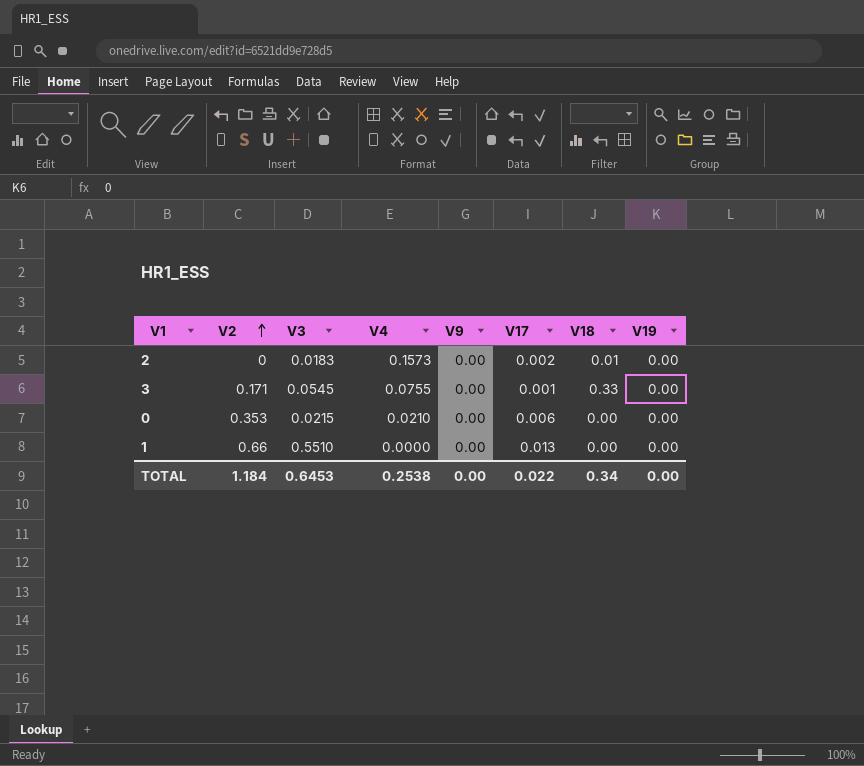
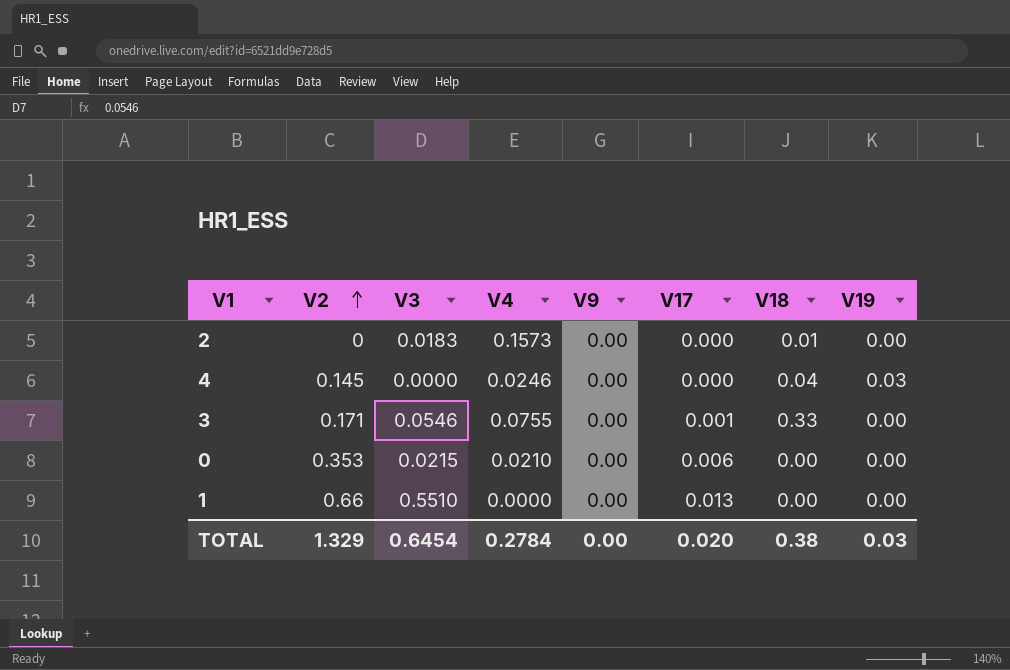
2 | V17: 0.002 -> 0.000
row 4: none -> 0.145 | 0.0000 | 0.0246 | 0.00 | 0.000 | 0.04 | 0.03
3 | V3: 0.0545 -> 0.0546
TOTAL | V2: 1.184 -> 1.329
TOTAL | V3: 0.6453 -> 0.6454
TOTAL | V4: 0.2538 -> 0.2784
TOTAL | V17: 0.022 -> 0.020
TOTAL | V18: 0.34 -> 0.38
TOTAL | V19: 0.00 -> 0.03

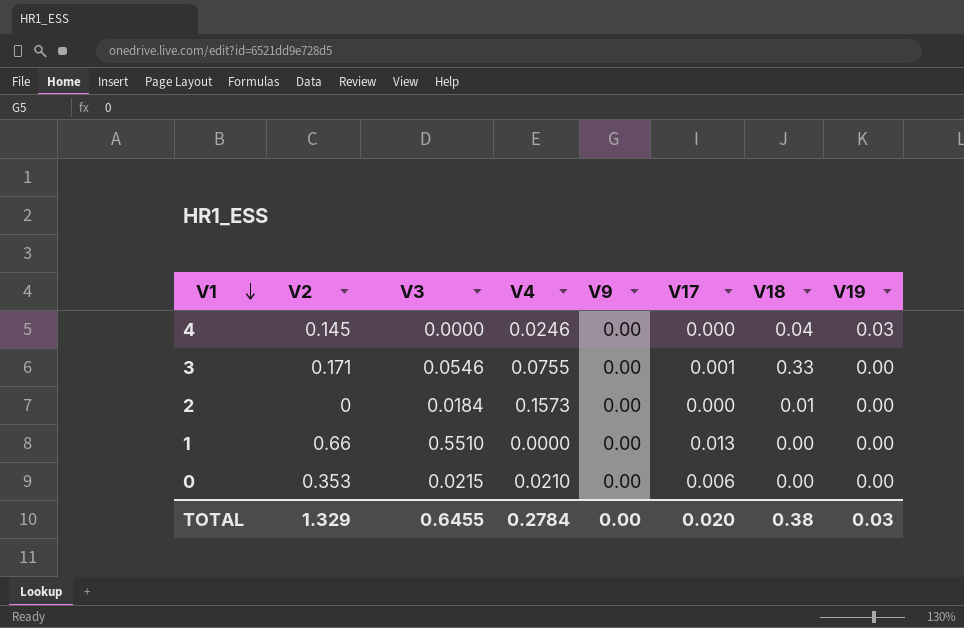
row order: V2 ascending -> V1 descending
2 | V3: 0.0183 -> 0.0184
TOTAL | V3: 0.6454 -> 0.6455

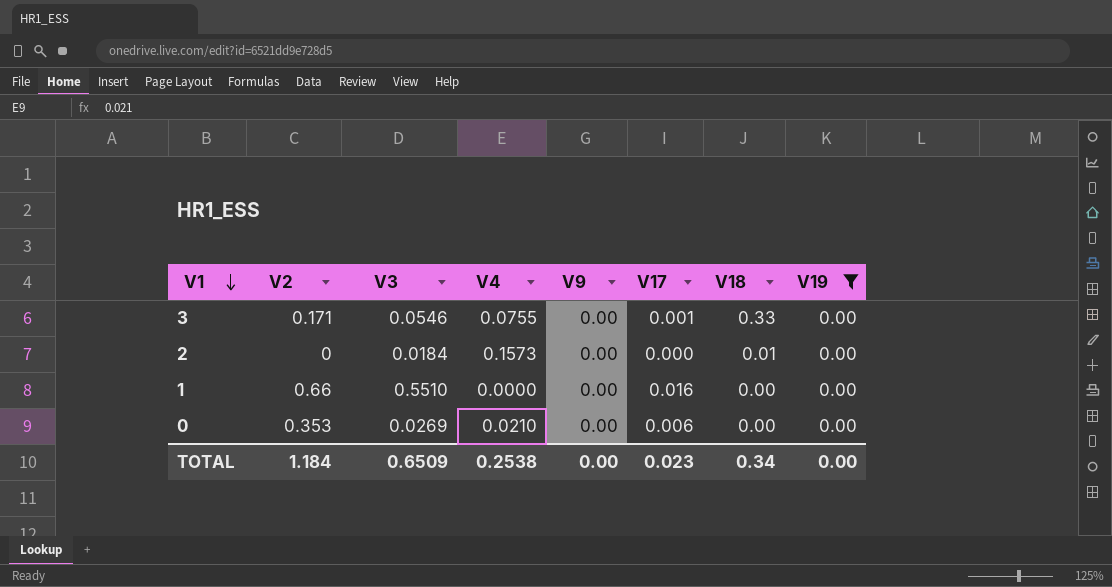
filter: none -> V19 = 0.00
1 | V17: 0.013 -> 0.016
0 | V3: 0.0215 -> 0.0269
TOTAL | V2: 1.329 -> 1.184
TOTAL | V3: 0.6455 -> 0.6509
TOTAL | V4: 0.2784 -> 0.2538
TOTAL | V17: 0.020 -> 0.023
TOTAL | V18: 0.38 -> 0.34
TOTAL | V19: 0.03 -> 0.00

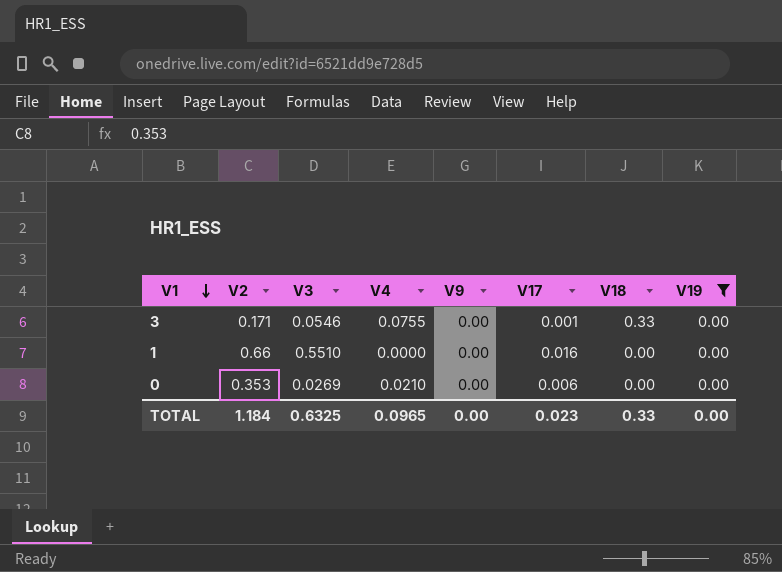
row 2: 0 | 0.0184 | 0.1573 | 0.00 | 0.000 | 0.01 | 0.00 -> none
TOTAL | V3: 0.6509 -> 0.6325
TOTAL | V4: 0.2538 -> 0.0965
TOTAL | V18: 0.34 -> 0.33

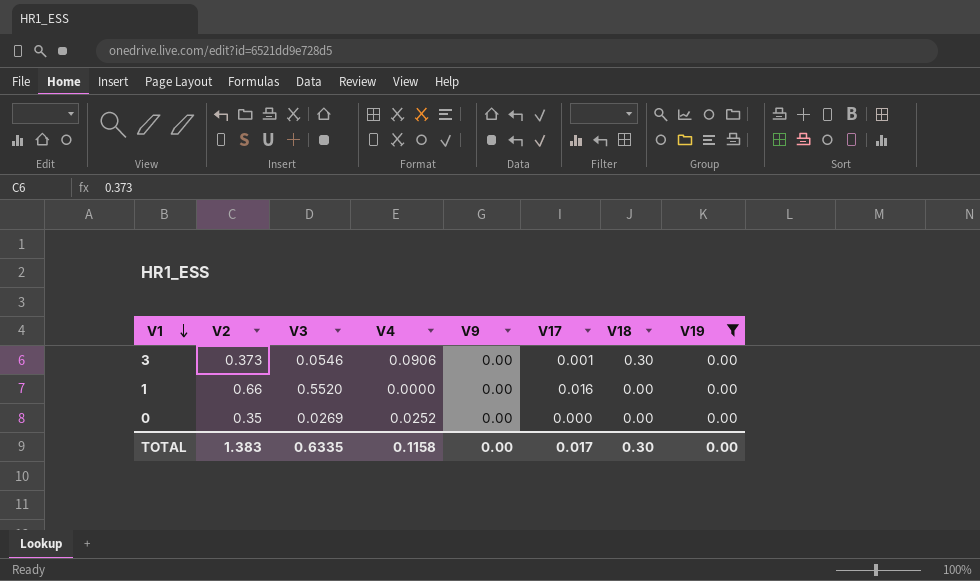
3 | V2: 0.171 -> 0.373
3 | V4: 0.0755 -> 0.0906
3 | V18: 0.33 -> 0.30
1 | V3: 0.5510 -> 0.5520
0 | V2: 0.353 -> 0.35
0 | V4: 0.0210 -> 0.0252
0 | V17: 0.006 -> 0.000
TOTAL | V2: 1.184 -> 1.383
TOTAL | V3: 0.6325 -> 0.6335
TOTAL | V4: 0.0965 -> 0.1158
TOTAL | V17: 0.023 -> 0.017
TOTAL | V18: 0.33 -> 0.30

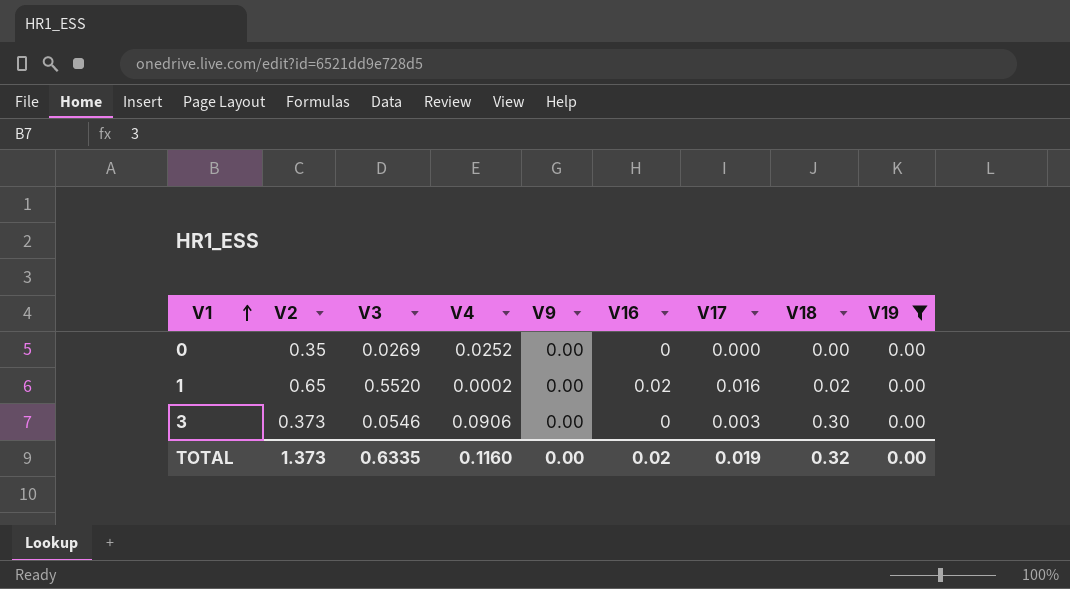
row order: V1 descending -> V1 ascending
column V16 | position: none -> 6
1 | V2: 0.66 -> 0.65
1 | V4: 0.0000 -> 0.0002
1 | V18: 0.00 -> 0.02
3 | V17: 0.001 -> 0.003
TOTAL | V2: 1.383 -> 1.373
TOTAL | V4: 0.1158 -> 0.1160
TOTAL | V17: 0.017 -> 0.019
TOTAL | V18: 0.30 -> 0.32

